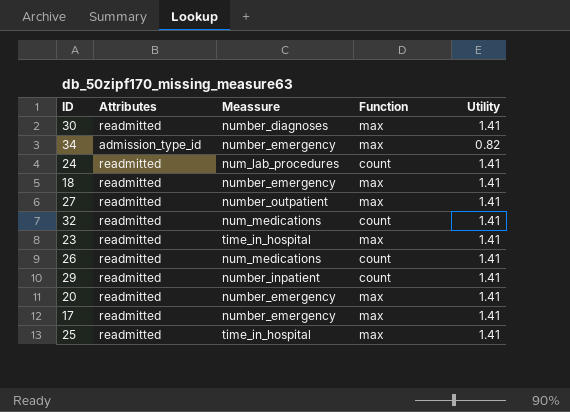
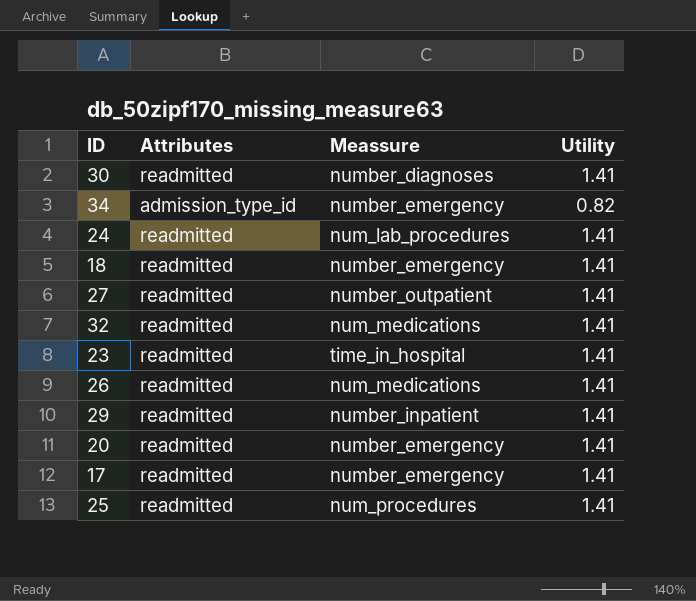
column Function | position: 4 -> none
25 | Meassure: time_in_hospital -> num_procedures

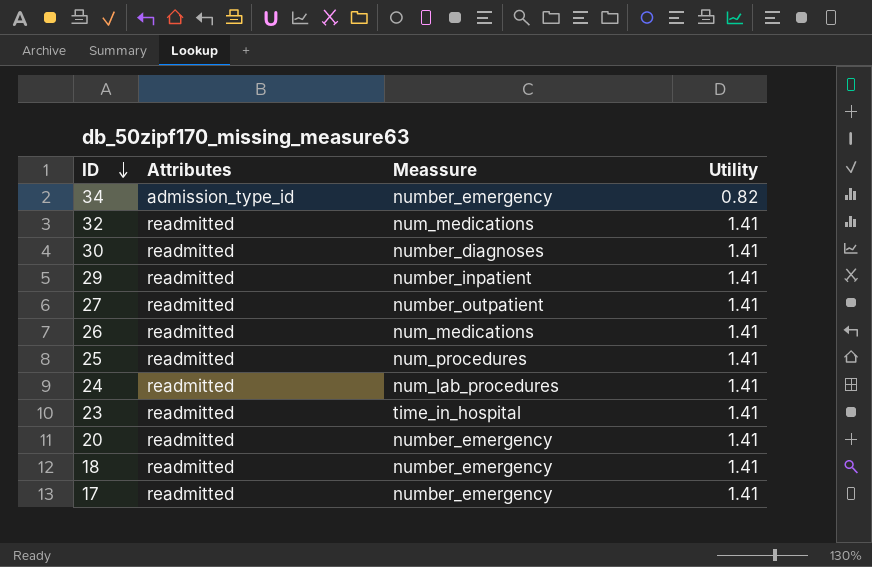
row order: none -> ID descending

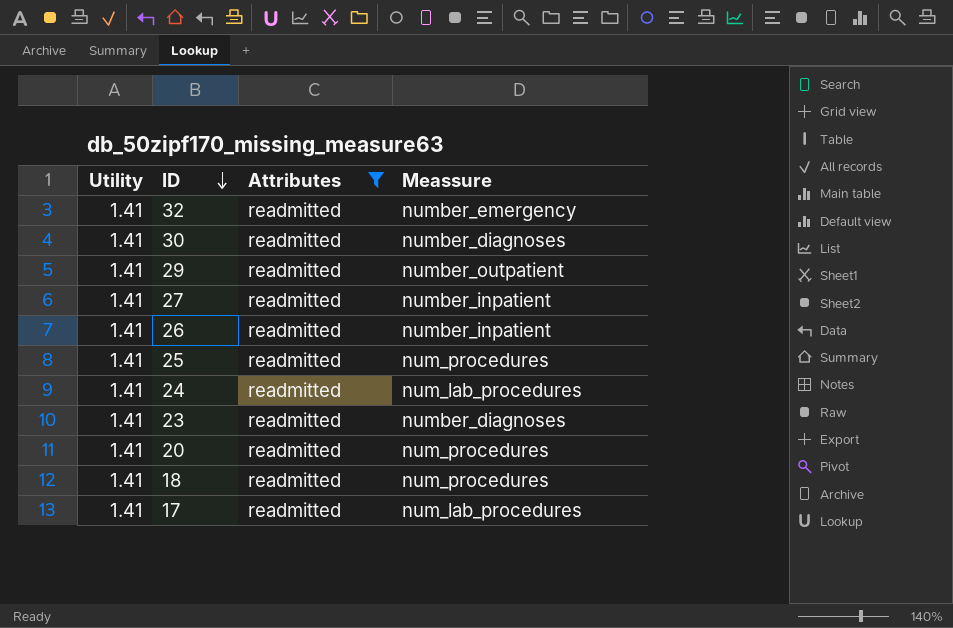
filter: none -> Attributes = readmitted
column Utility | position: 4 -> 1
32 | Meassure: num_medications -> number_emergency
29 | Meassure: number_inpatient -> number_outpatient
27 | Meassure: number_outpatient -> number_inpatient
26 | Meassure: num_medications -> number_inpatient
23 | Meassure: time_in_hospital -> number_diagnoses
20 | Meassure: number_emergency -> num_procedures
18 | Meassure: number_emergency -> num_procedures
17 | Meassure: number_emergency -> num_lab_procedures

